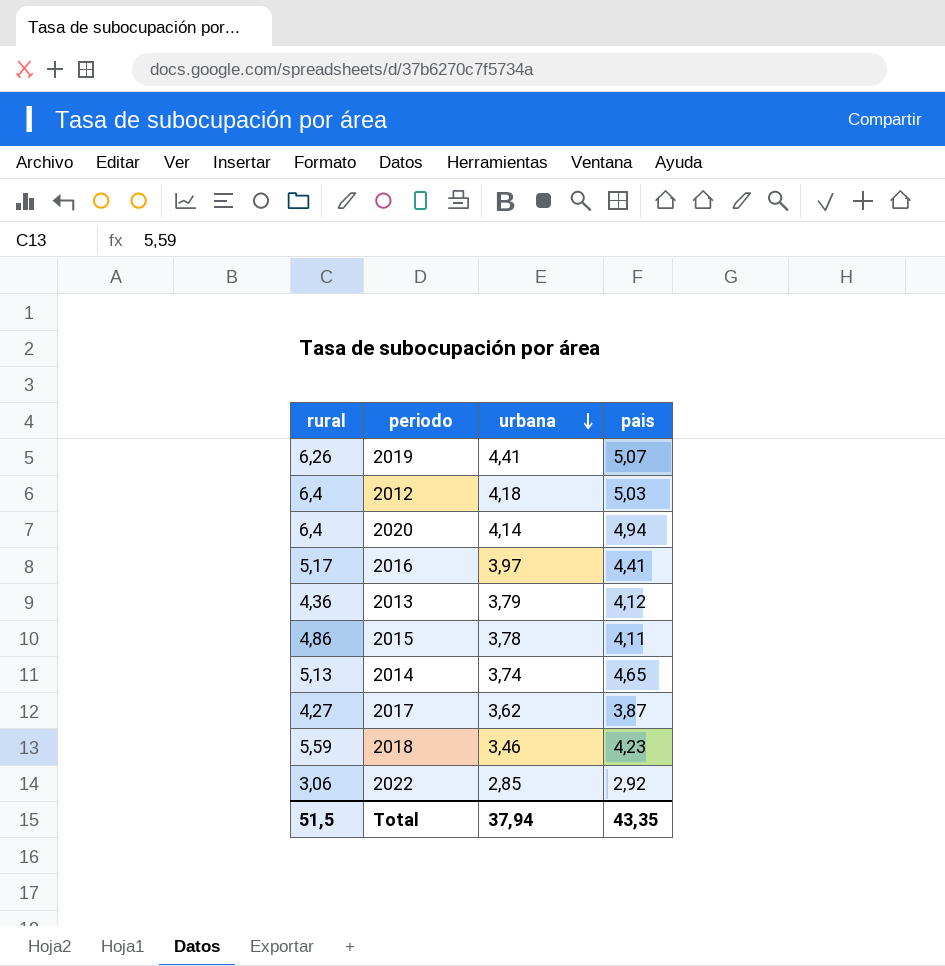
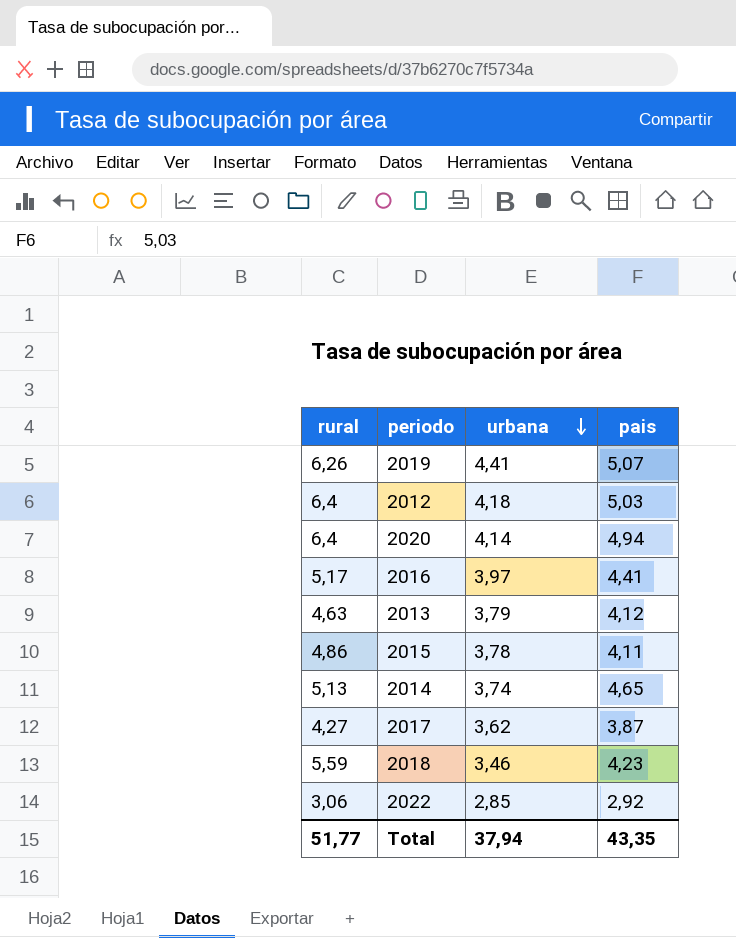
2013 | rural: 4,36 -> 4,63
Total | rural: 51,5 -> 51,77

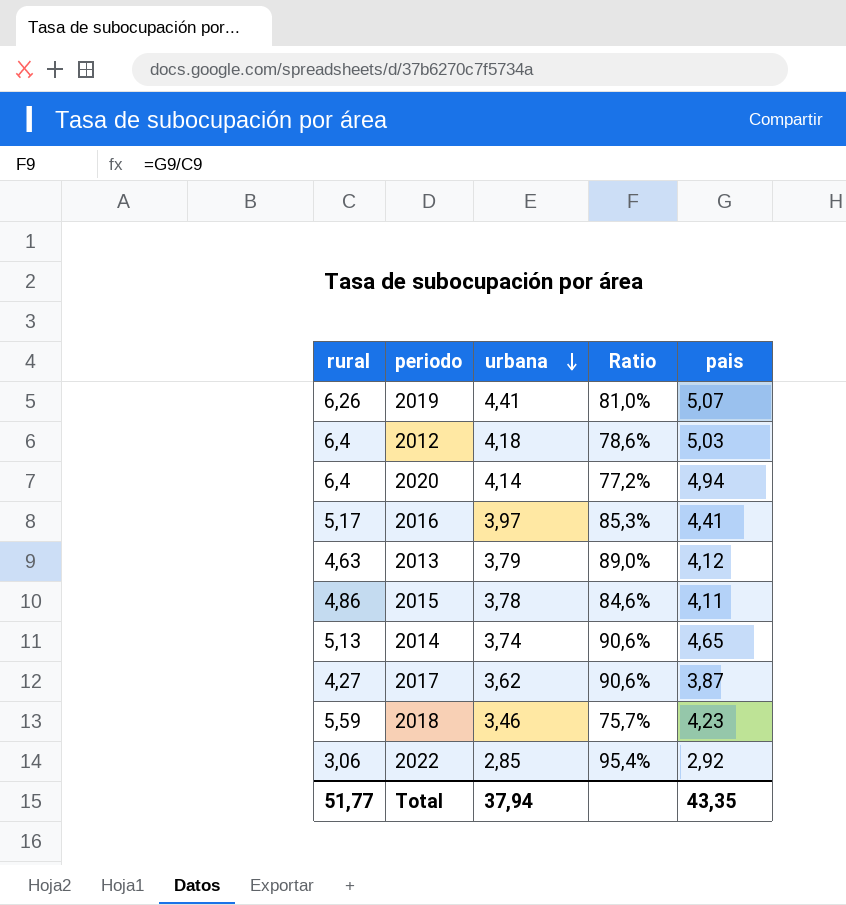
column Ratio | formula: none -> [pais] / [rural]

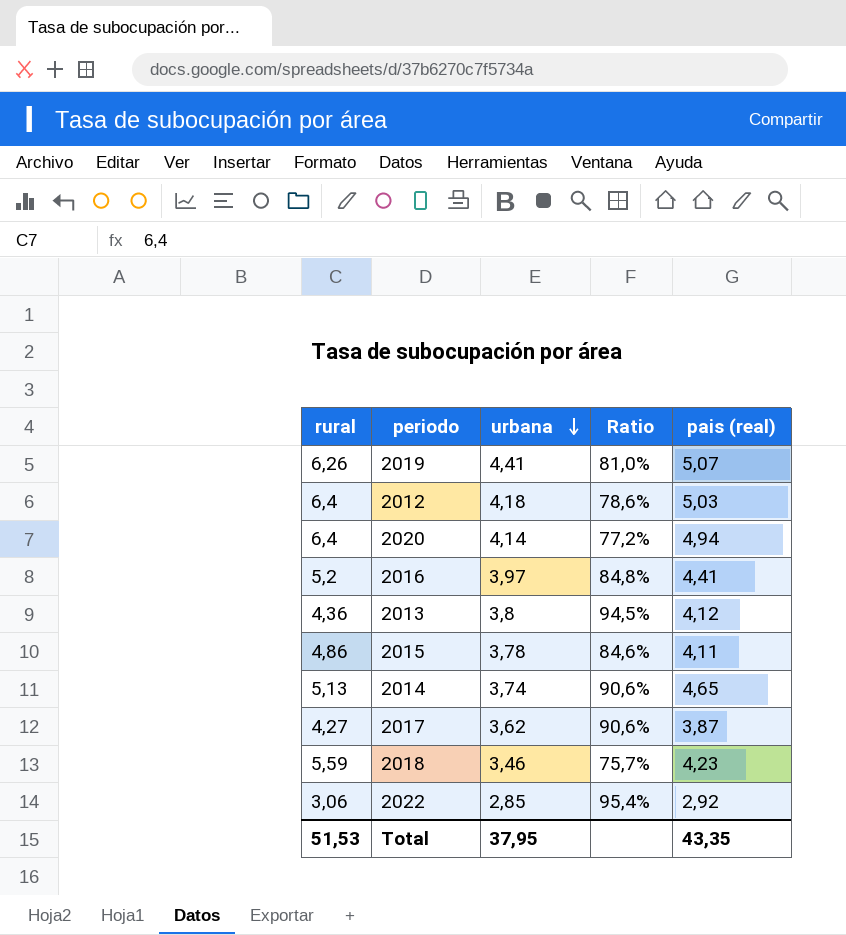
column name: pais -> pais (real)
2016 | rural: 5,17 -> 5,2
2016 | Ratio: 85,3% -> 84,8%
2013 | rural: 4,63 -> 4,36
2013 | urbana: 3,79 -> 3,8
2013 | Ratio: 89,0% -> 94,5%
Total | rural: 51,77 -> 51,53
Total | urbana: 37,94 -> 37,95

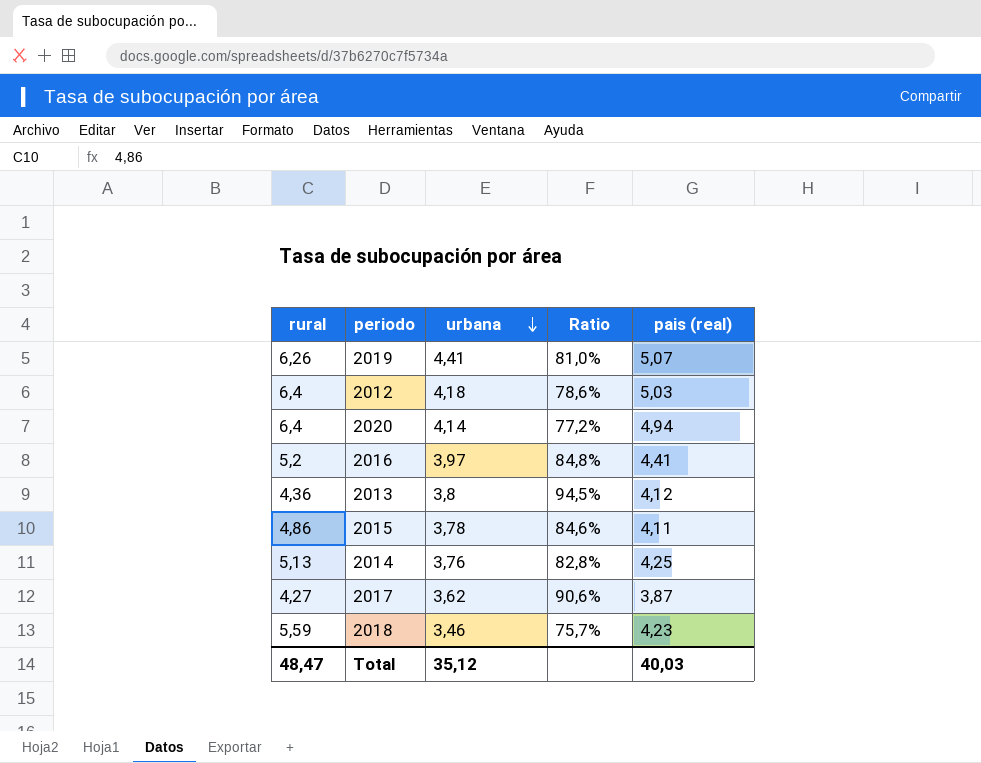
row 2022: 3,06 | 2,85 | 95,4% | 2,92 -> none
2014 | urbana: 3,74 -> 3,76
2014 | Ratio: 90,6% -> 82,8%
2014 | pais (real): 4,65 -> 4,25
Total | rural: 51,53 -> 48,47
Total | urbana: 37,95 -> 35,12
Total | pais (real): 43,35 -> 40,03

